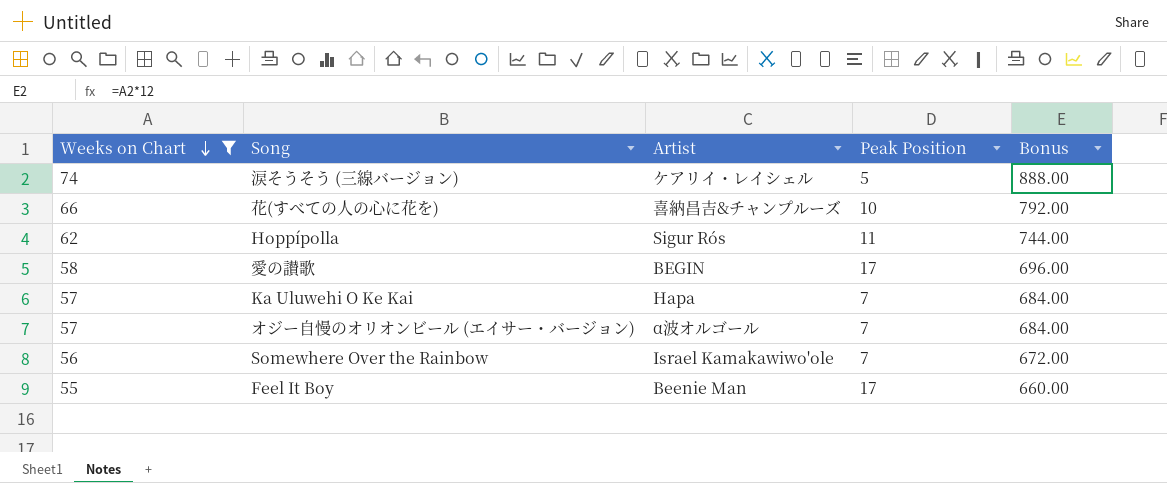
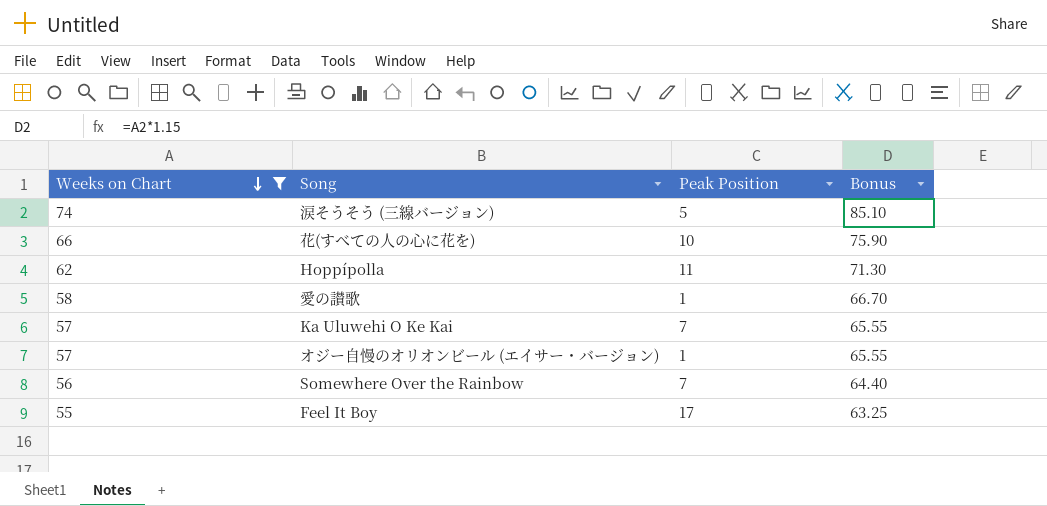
column Artist | position: 3 -> none
column Bonus | formula: [Weeks on Chart] * 12 -> [Weeks on Chart] * 1.15
愛の讃歌 | Peak Position: 17 -> 1
オジー自慢のオリオンビール (エイサー・バージョン) | Peak Position: 7 -> 1

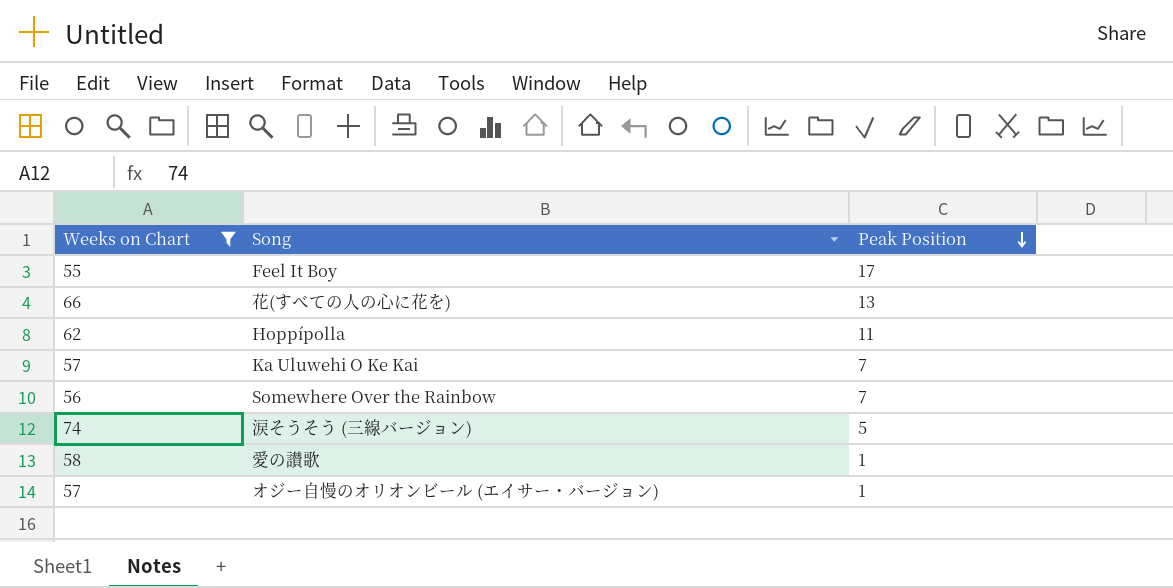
row order: Weeks on Chart descending -> Peak Position descending
column Bonus | formula: [Weeks on Chart] * 1.15 -> none
花(すべての人の心に花を) | Peak Position: 10 -> 13

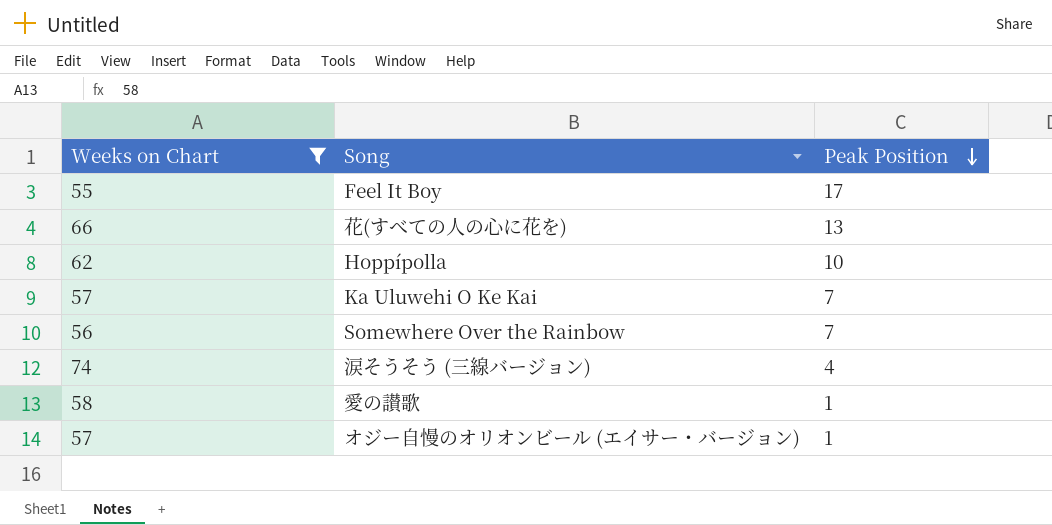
Hoppípolla | Peak Position: 11 -> 10
涙そうそう (三線バージョン) | Peak Position: 5 -> 4

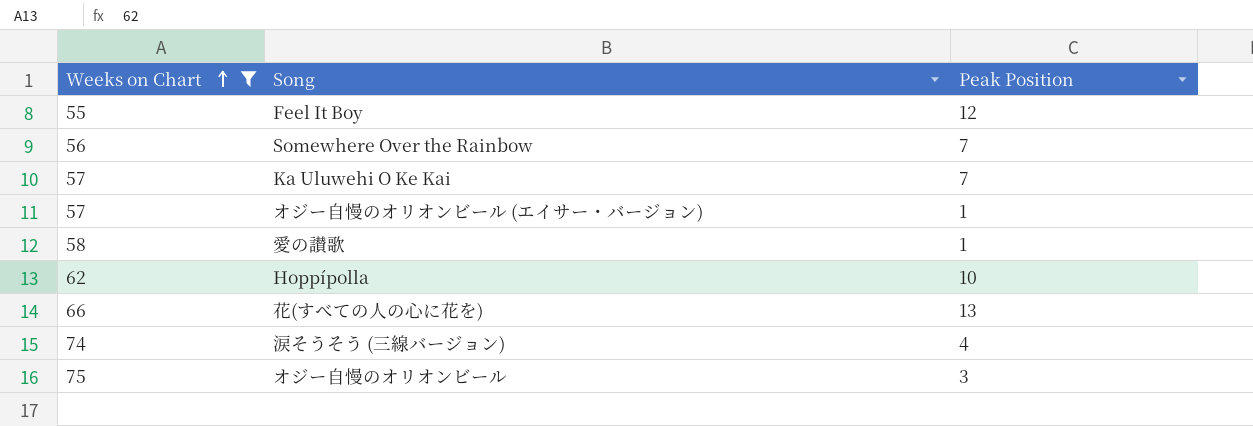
row order: Peak Position descending -> Weeks on Chart ascending
Feel It Boy | Peak Position: 17 -> 12
row オジー自慢のオリオンビール: none -> 75 | 3

